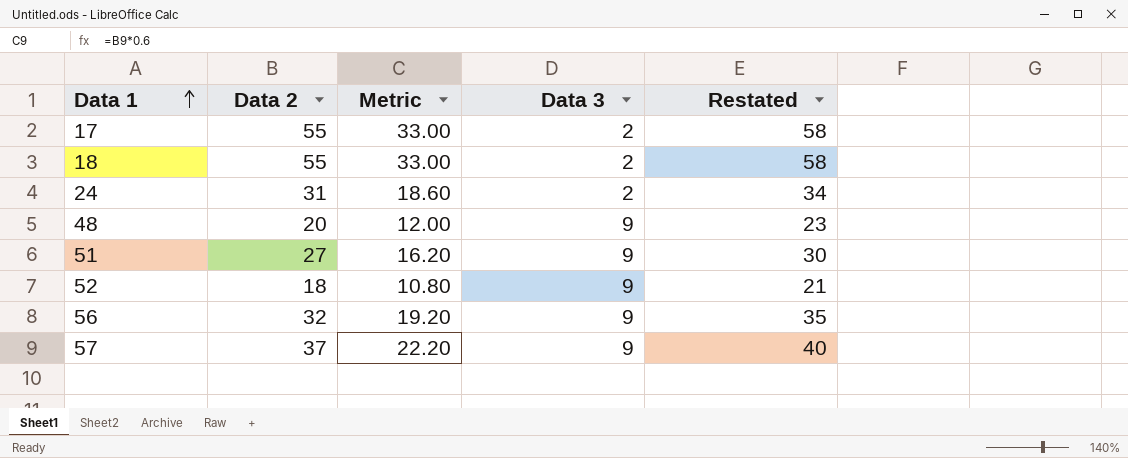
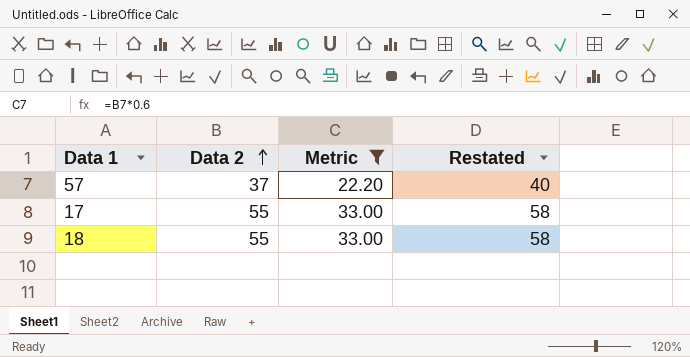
filter: none -> Metric >= 22.20
row order: Data 1 ascending -> Data 2 ascending
column Data 3 | position: 4 -> none

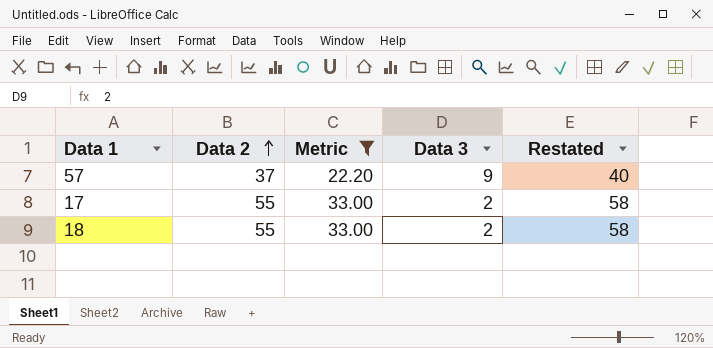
column Data 3 | position: none -> 4

